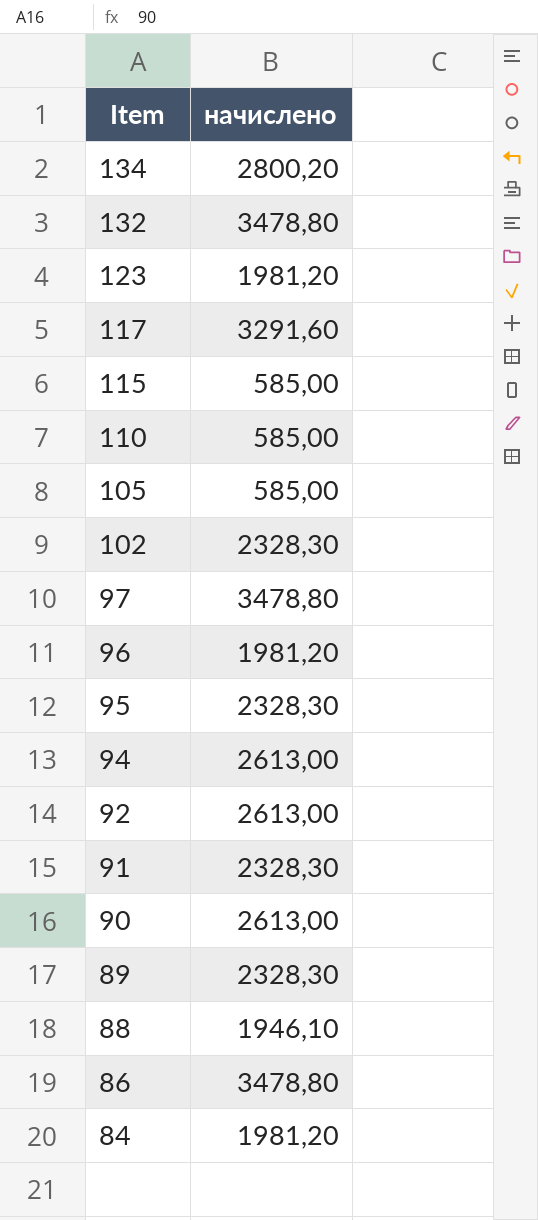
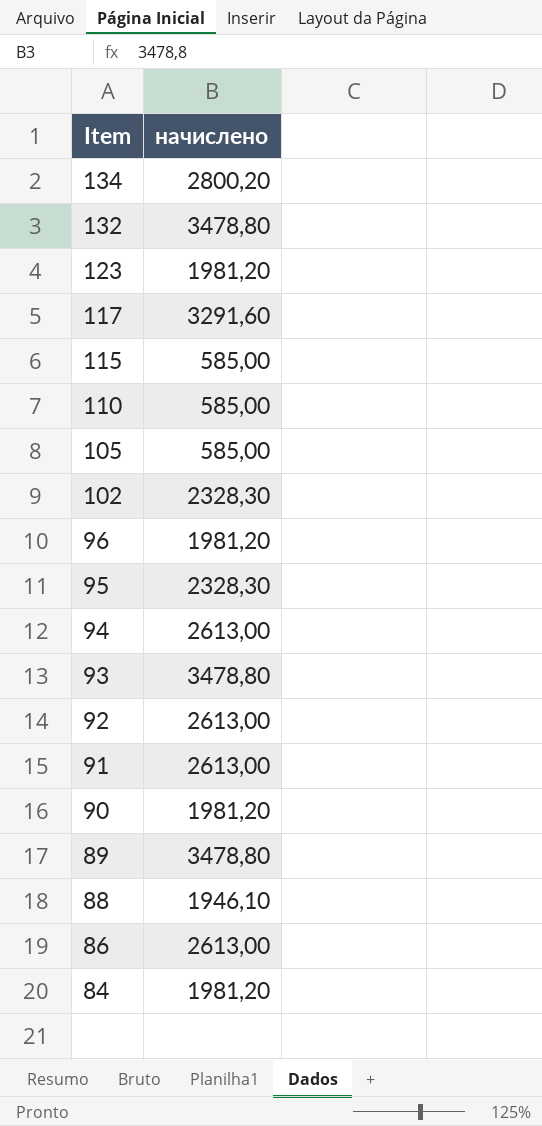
row 97: 3478,80 -> none
row 93: none -> 3478,80
91 | начислено: 2328,30 -> 2613,00
90 | начислено: 2613,00 -> 1981,20
89 | начислено: 2328,30 -> 3478,80
86 | начислено: 3478,80 -> 2613,00

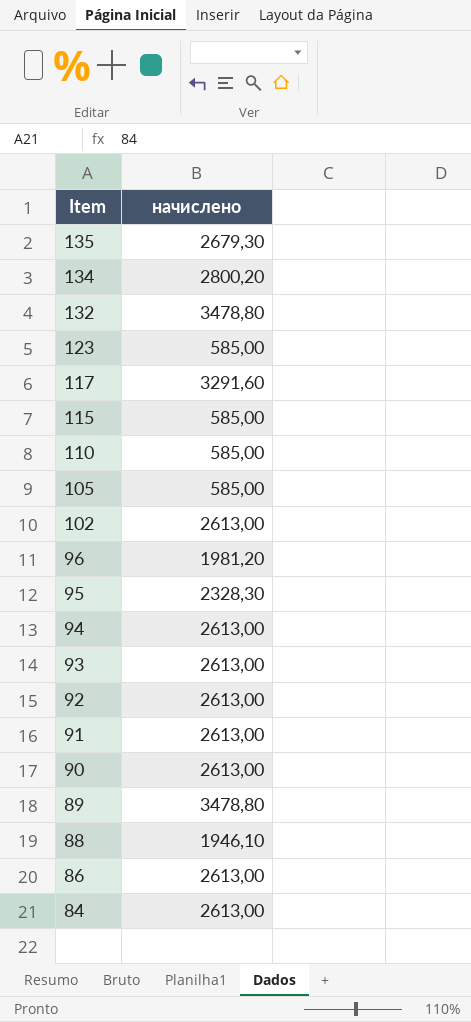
row 135: none -> 2679,30
123 | начислено: 1981,20 -> 585,00
102 | начислено: 2328,30 -> 2613,00
93 | начислено: 3478,80 -> 2613,00
90 | начислено: 1981,20 -> 2613,00
84 | начислено: 1981,20 -> 2613,00

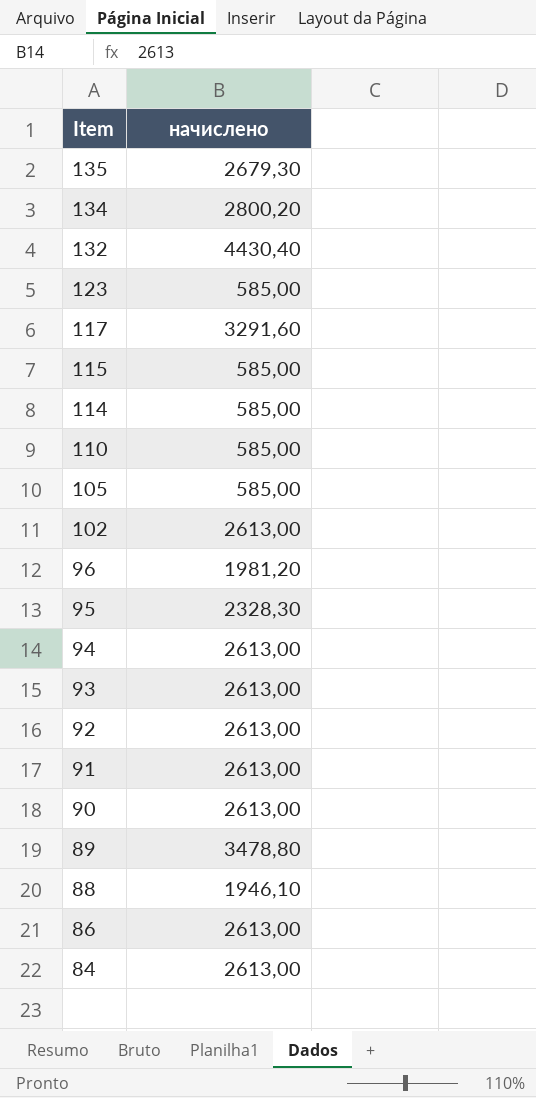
132 | начислено: 3478,80 -> 4430,40
row 114: none -> 585,00

